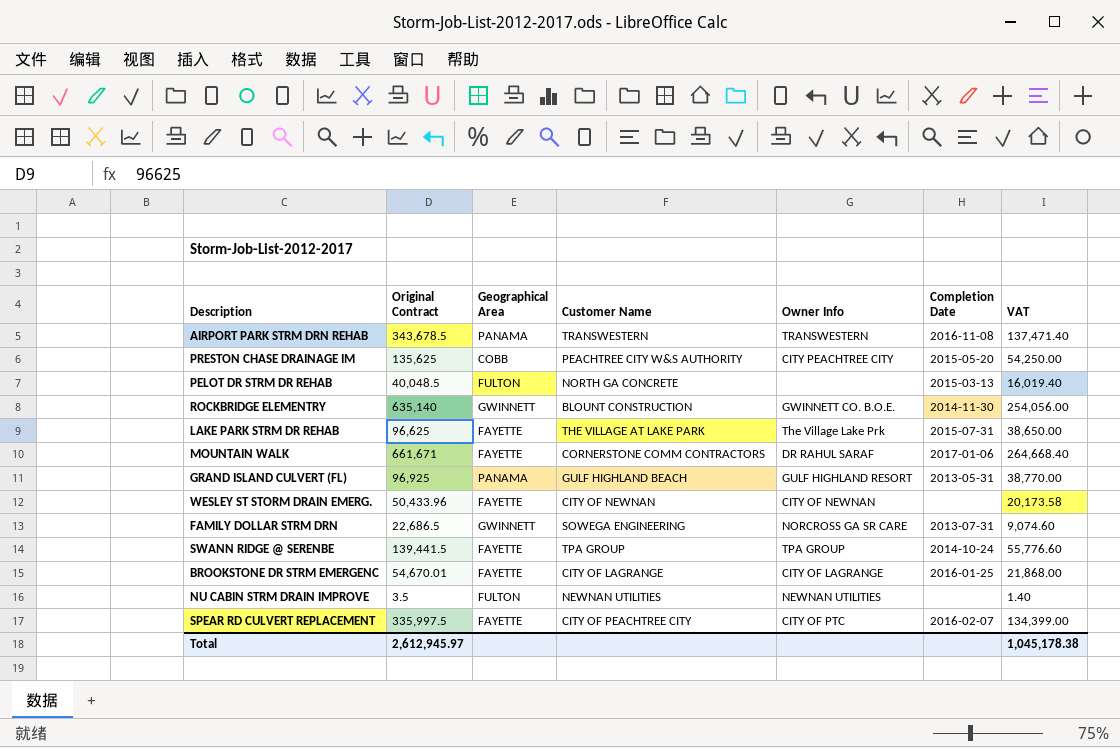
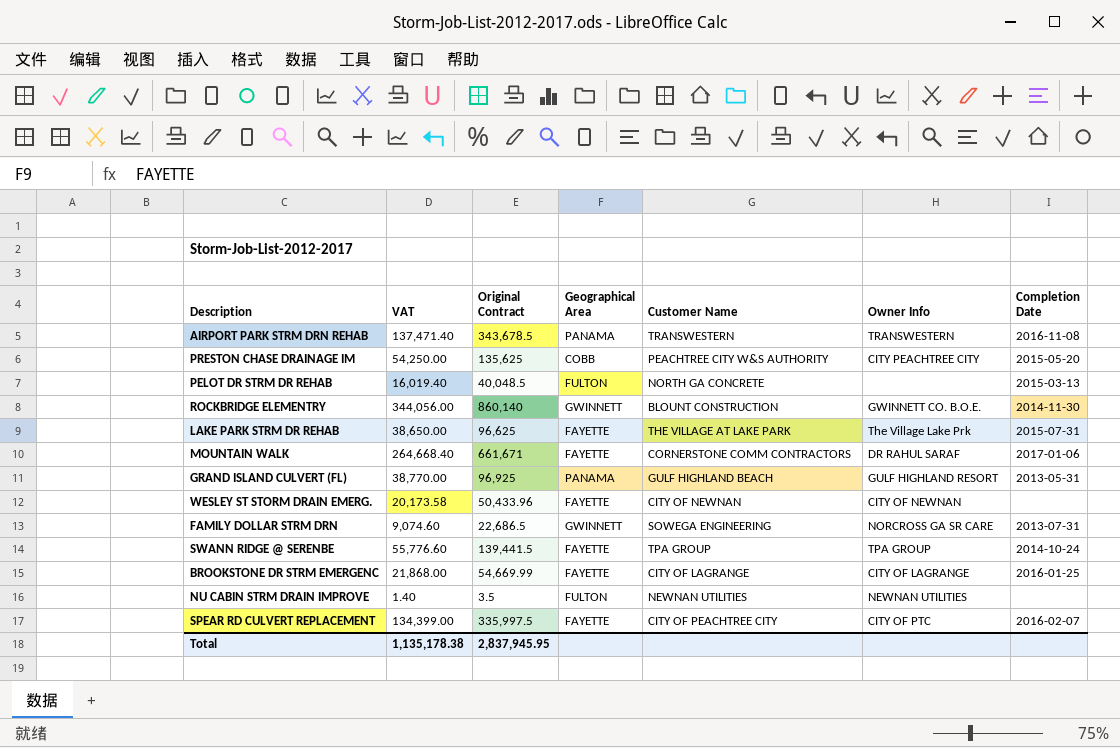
column VAT | position: 7 -> 2
ROCKBRIDGE ELEMENTRY | VAT: 254,056.00 -> 344,056.00
ROCKBRIDGE ELEMENTRY | Original Contract: 635,140 -> 860,140
BROOKSTONE DR STRM EMERGENC | Original Contract: 54,670.01 -> 54,669.99
Total | VAT: 1,045,178.38 -> 1,135,178.38
Total | Original Contract: 2,612,945.97 -> 2,837,945.95

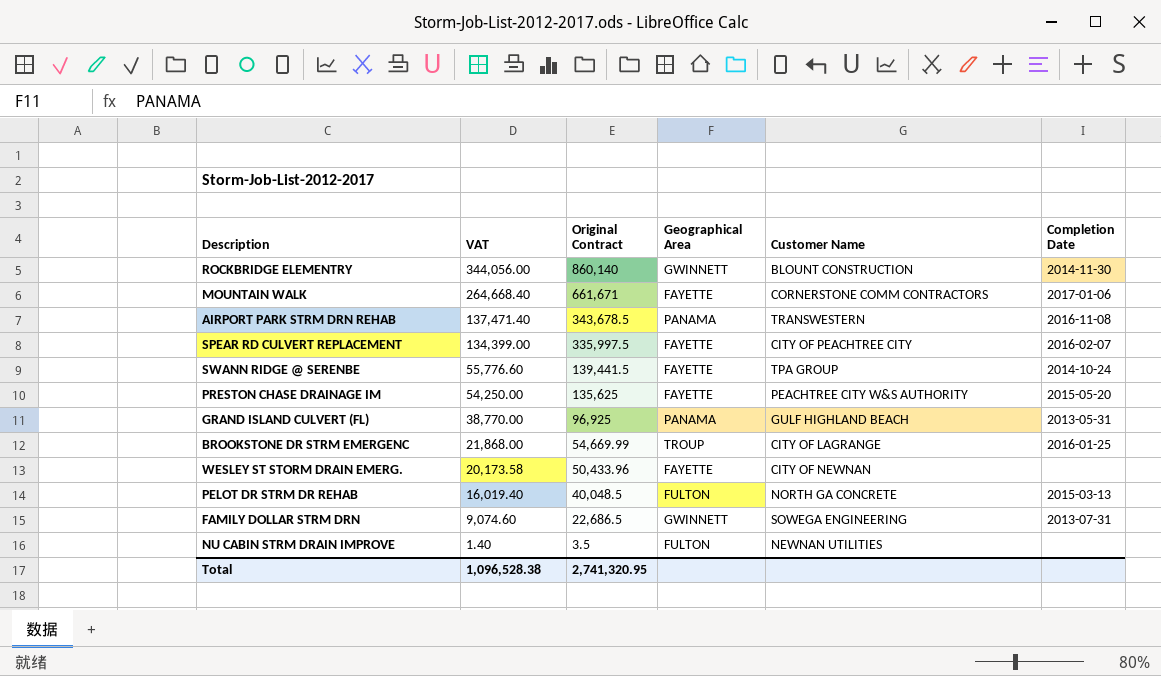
row order: none -> VAT descending
column Owner Info | position: 6 -> none
row LAKE PARK STRM DR REHAB: 38,650.00 | 96,625 | FAYETTE | THE VILLAGE AT LAKE PARK | The Village Lake Prk | 2015-07-31 -> none
PRESTON CHASE DRAINAGE IM | Geographical Area: COBB -> FAYETTE
BROOKSTONE DR STRM EMERGENC | Geographical Area: FAYETTE -> TROUP
Total | VAT: 1,135,178.38 -> 1,096,528.38
Total | Original Contract: 2,837,945.95 -> 2,741,320.95

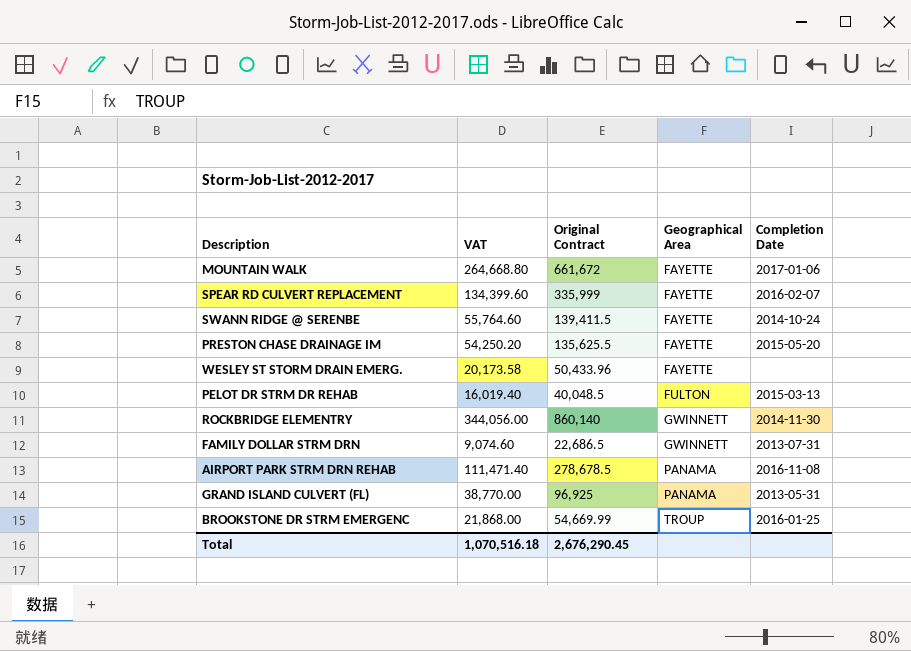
row order: VAT descending -> Geographical Area ascending
column Customer Name | position: 5 -> none
row NU CABIN STRM DRAIN IMPROVE: 1.40 | 3.5 | FULTON | NEWNAN UTILITIES | none -> none
MOUNTAIN WALK | VAT: 264,668.40 -> 264,668.80
MOUNTAIN WALK | Original Contract: 661,671 -> 661,672
SPEAR RD CULVERT REPLACEMENT | VAT: 134,399.00 -> 134,399.60
SPEAR RD CULVERT REPLACEMENT | Original Contract: 335,997.5 -> 335,999
SWANN RIDGE @ SERENBE | VAT: 55,776.60 -> 55,764.60
SWANN RIDGE @ SERENBE | Original Contract: 139,441.5 -> 139,411.5
PRESTON CHASE DRAINAGE IM | VAT: 54,250.00 -> 54,250.20
PRESTON CHASE DRAINAGE IM | Original Contract: 135,625 -> 135,625.5
AIRPORT PARK STRM DRN REHAB | VAT: 137,471.40 -> 111,471.40
AIRPORT PARK STRM DRN REHAB | Original Contract: 343,678.5 -> 278,678.5
Total | VAT: 1,096,528.38 -> 1,070,516.18
Total | Original Contract: 2,741,320.95 -> 2,676,290.45

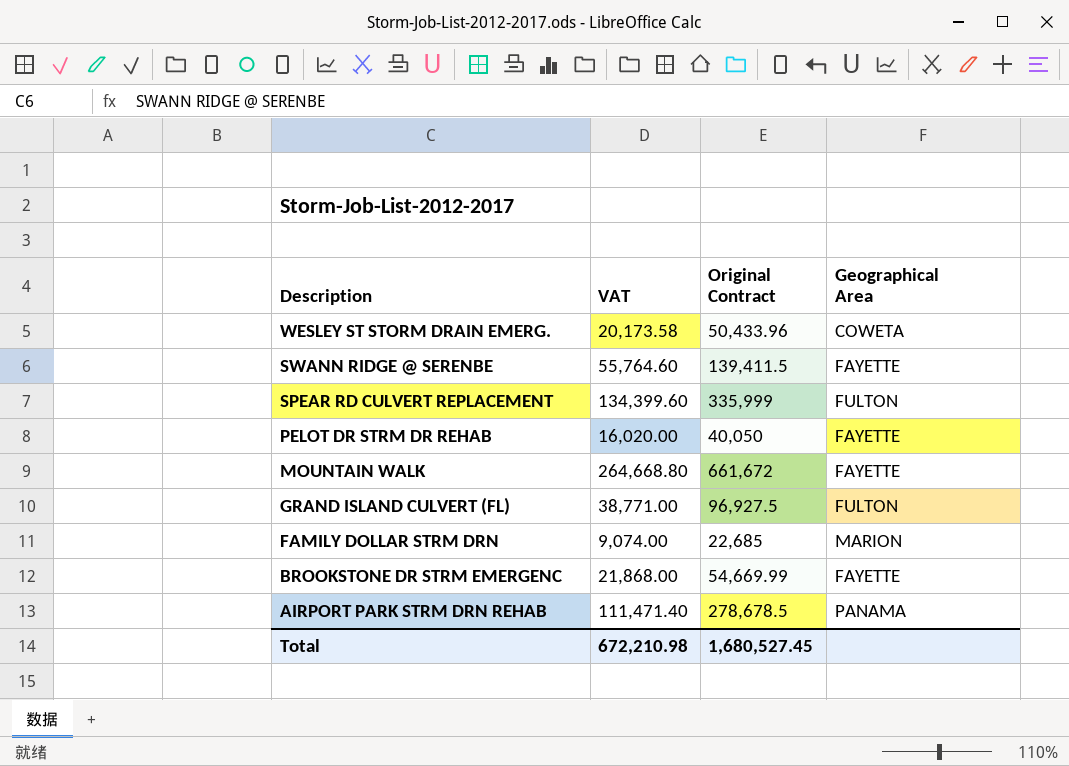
row order: Geographical Area ascending -> Description descending
column Completion Date | position: 5 -> none
row PRESTON CHASE DRAINAGE IM: 54,250.20 | 135,625.5 | FAYETTE | 2015-05-20 -> none
row ROCKBRIDGE ELEMENTRY: 344,056.00 | 860,140 | GWINNETT | 2014-11-30 -> none
WESLEY ST STORM DRAIN EMERG. | Geographical Area: FAYETTE -> COWETA
SPEAR RD CULVERT REPLACEMENT | Geographical Area: FAYETTE -> FULTON
PELOT DR STRM DR REHAB | VAT: 16,019.40 -> 16,020.00
PELOT DR STRM DR REHAB | Original Contract: 40,048.5 -> 40,050
PELOT DR STRM DR REHAB | Geographical Area: FULTON -> FAYETTE
GRAND ISLAND CULVERT (FL) | VAT: 38,770.00 -> 38,771.00
GRAND ISLAND CULVERT (FL) | Original Contract: 96,925 -> 96,927.5
GRAND ISLAND CULVERT (FL) | Geographical Area: PANAMA -> FULTON
FAMILY DOLLAR STRM DRN | VAT: 9,074.60 -> 9,074.00
FAMILY DOLLAR STRM DRN | Original Contract: 22,686.5 -> 22,685
FAMILY DOLLAR STRM DRN | Geographical Area: GWINNETT -> MARION
BROOKSTONE DR STRM EMERGENC | Geographical Area: TROUP -> FAYETTE
Total | VAT: 1,070,516.18 -> 672,210.98
Total | Original Contract: 2,676,290.45 -> 1,680,527.45

